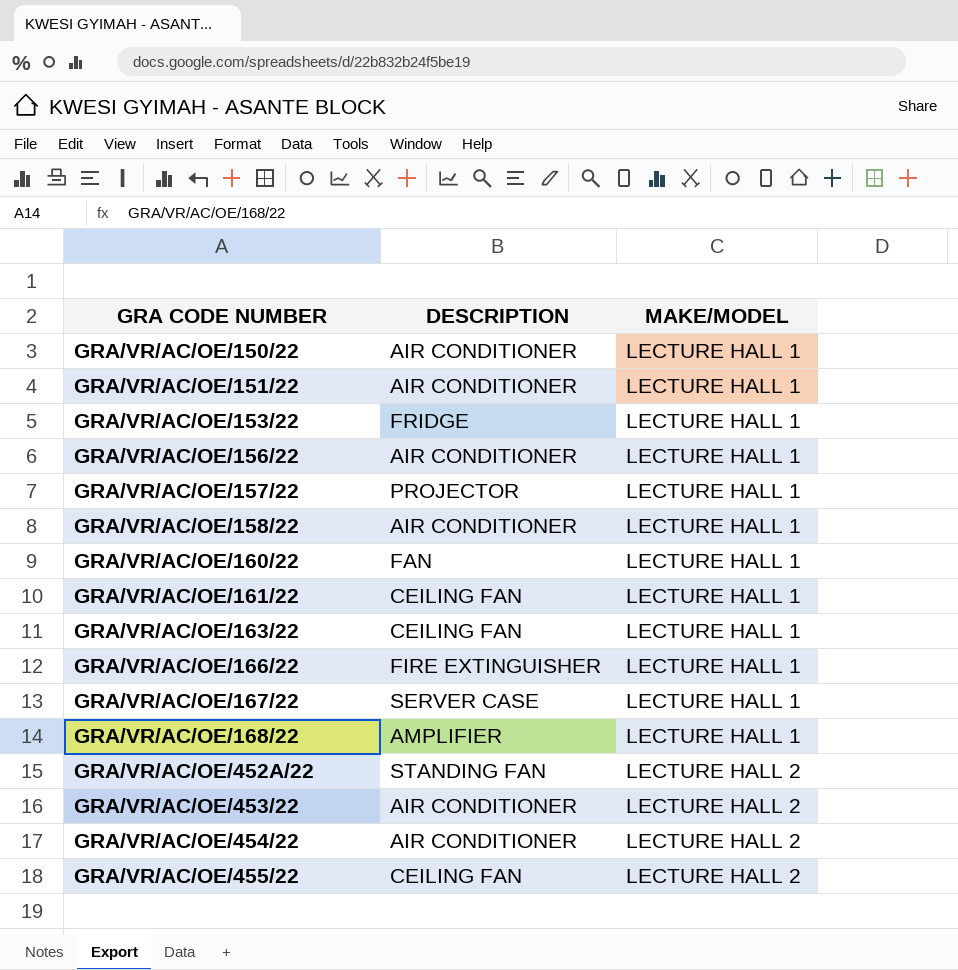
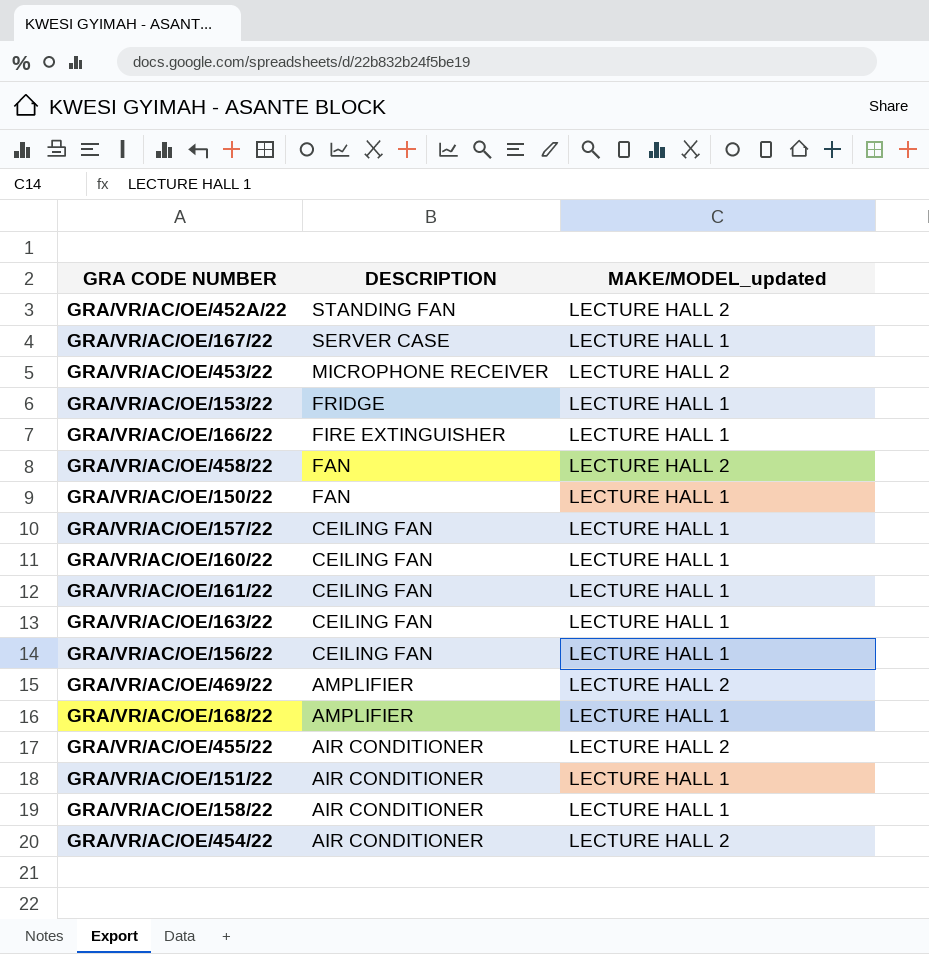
row order: GRA CODE NUMBER ascending -> DESCRIPTION descending
column name: MAKE/MODEL -> MAKE/MODEL_updated
GRA/VR/AC/OE/453/22 | DESCRIPTION: AIR CONDITIONER -> MICROPHONE RECEIVER
row GRA/VR/AC/OE/458/22: none -> FAN | LECTURE HALL 2
GRA/VR/AC/OE/150/22 | DESCRIPTION: AIR CONDITIONER -> FAN
GRA/VR/AC/OE/157/22 | DESCRIPTION: PROJECTOR -> CEILING FAN
GRA/VR/AC/OE/160/22 | DESCRIPTION: FAN -> CEILING FAN
GRA/VR/AC/OE/156/22 | DESCRIPTION: AIR CONDITIONER -> CEILING FAN
row GRA/VR/AC/OE/469/22: none -> AMPLIFIER | LECTURE HALL 2
GRA/VR/AC/OE/455/22 | DESCRIPTION: CEILING FAN -> AIR CONDITIONER

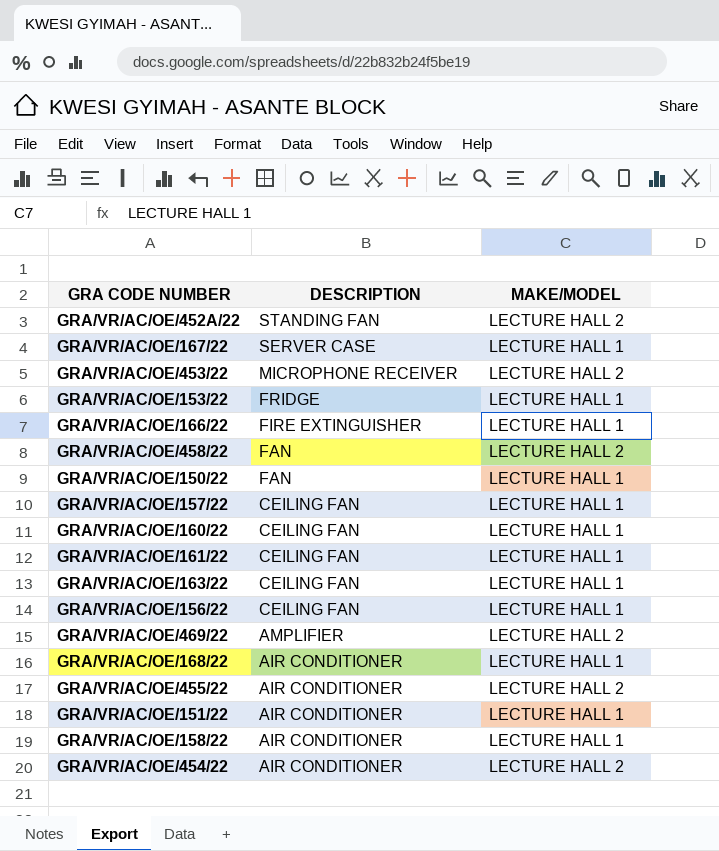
column name: MAKE/MODEL_updated -> MAKE/MODEL
GRA/VR/AC/OE/168/22 | DESCRIPTION: AMPLIFIER -> AIR CONDITIONER

